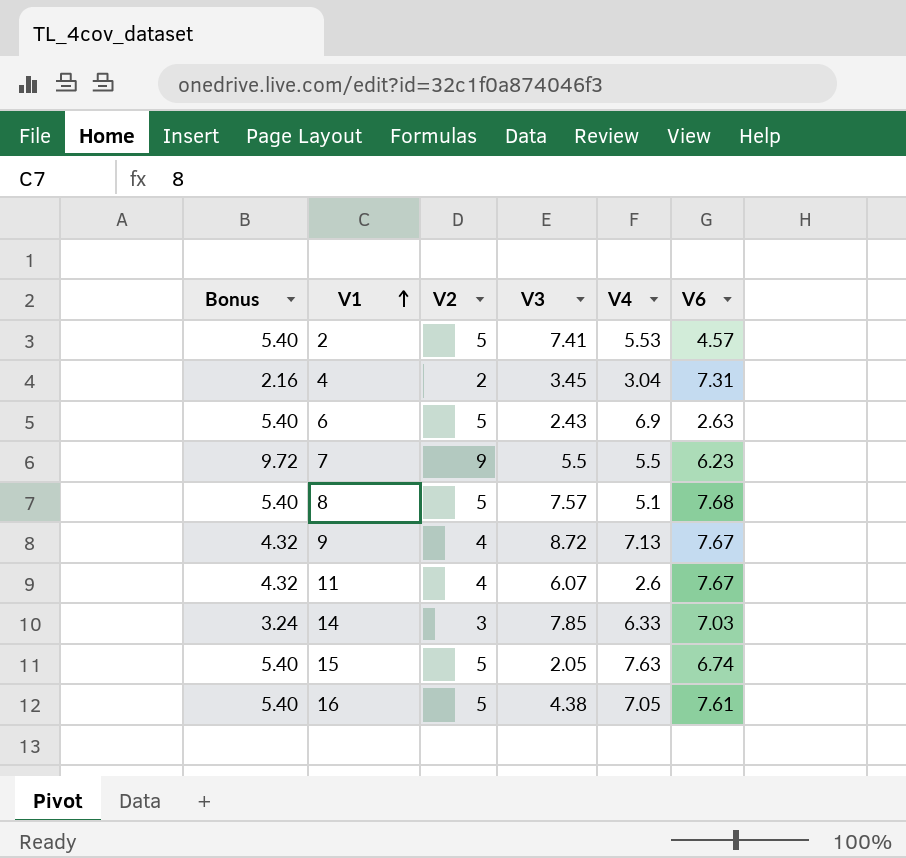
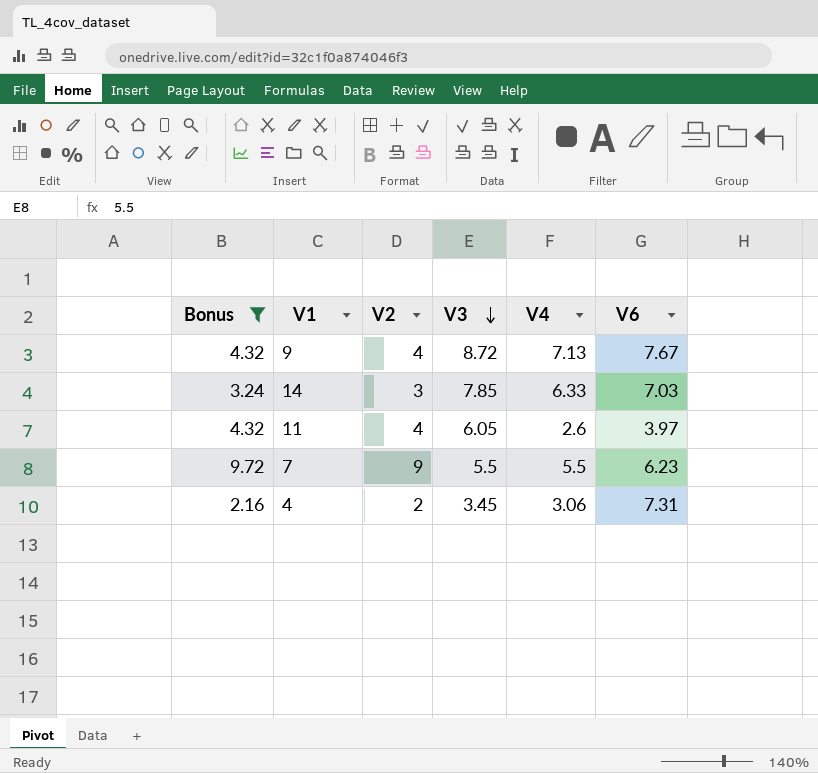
filter: none -> Bonus != 5.40
row order: V1 ascending -> V3 descending
11 | V3: 6.07 -> 6.05
11 | V6: 7.67 -> 3.97
4 | V4: 3.04 -> 3.06

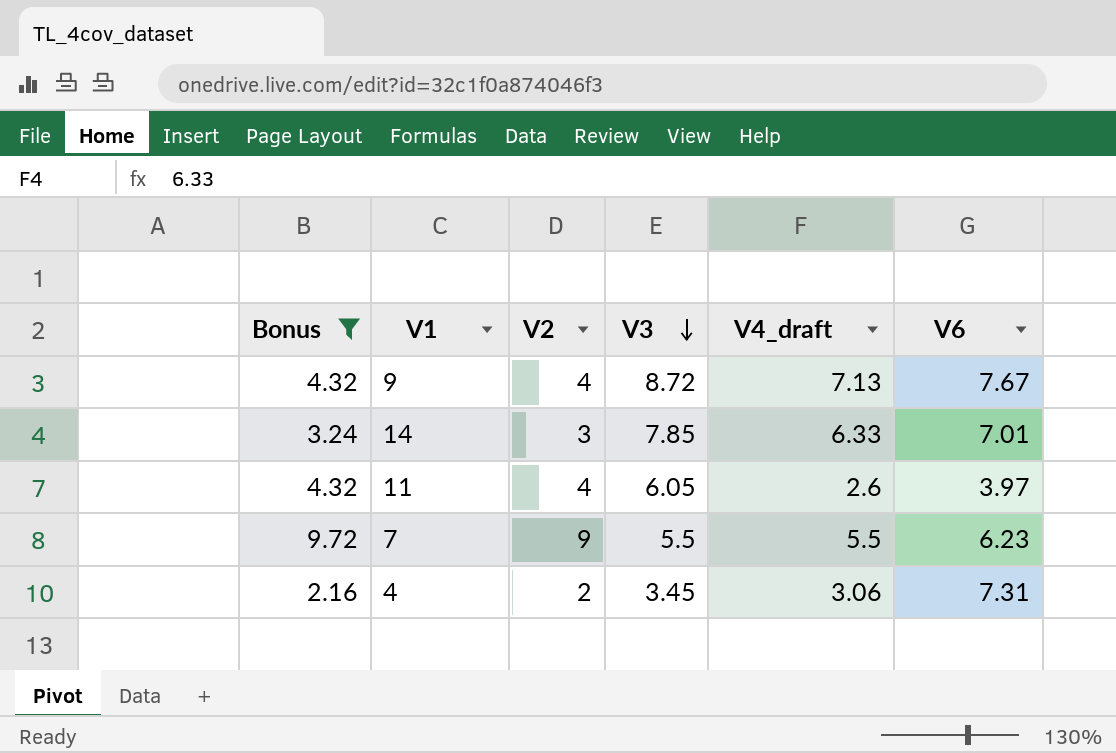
column name: V4 -> V4_draft
14 | V6: 7.03 -> 7.01

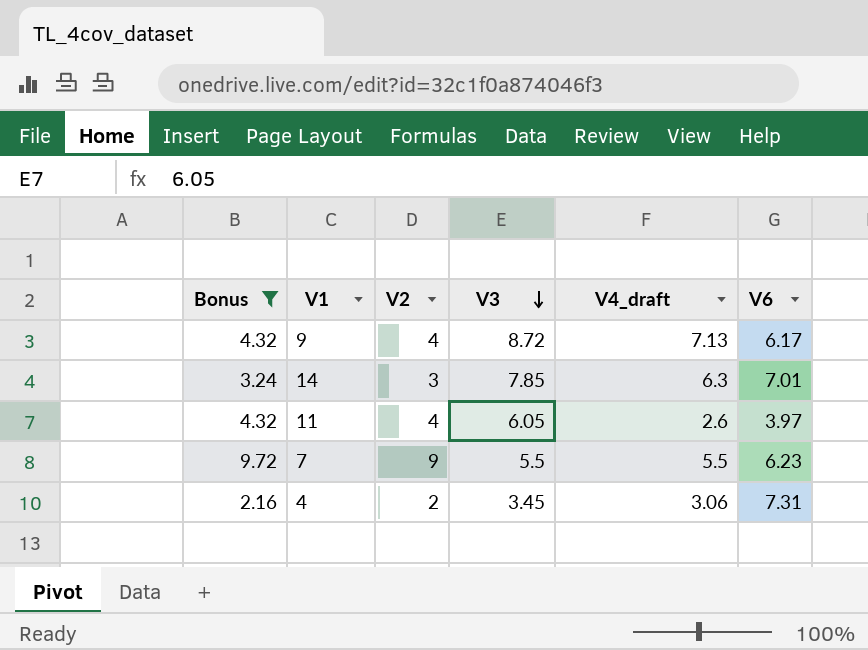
9 | V6: 7.67 -> 6.17
14 | V4_draft: 6.33 -> 6.3

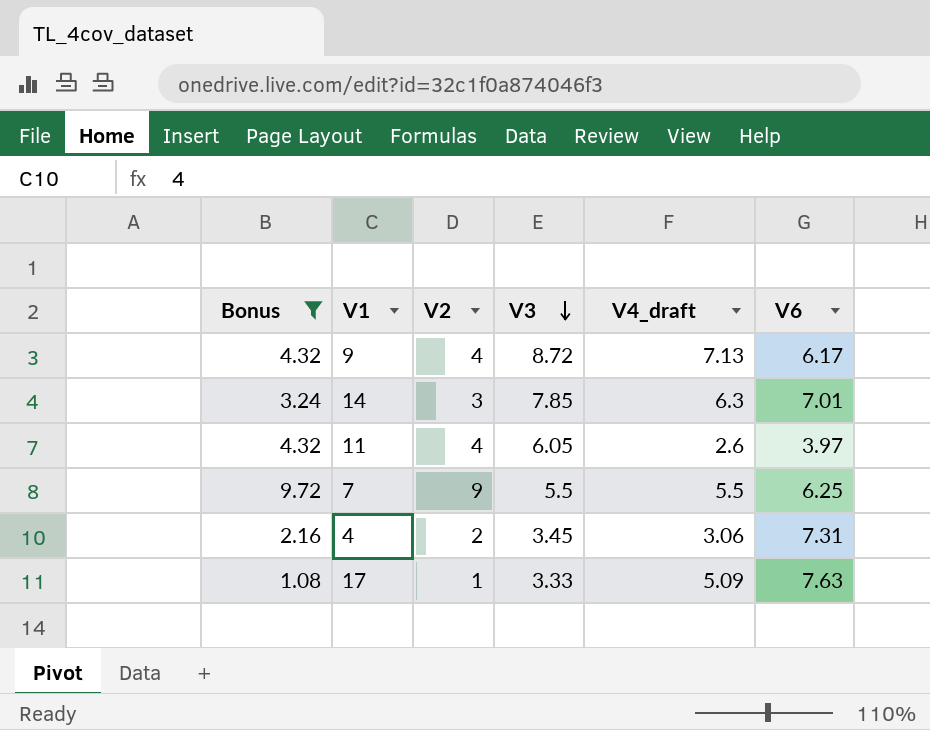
7 | V6: 6.23 -> 6.25
row 17: none -> 1.08 | 1 | 3.33 | 5.09 | 7.63

